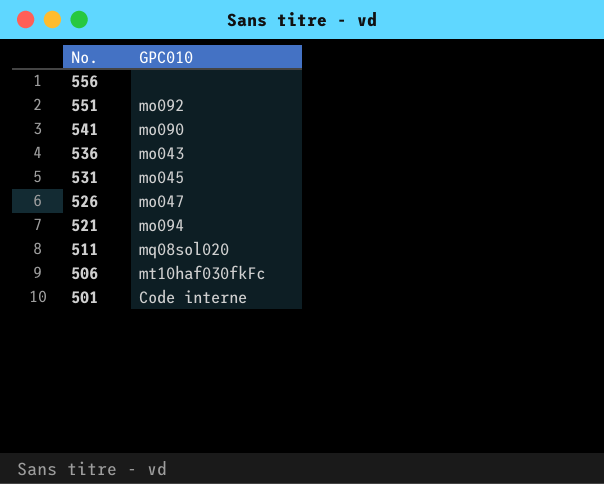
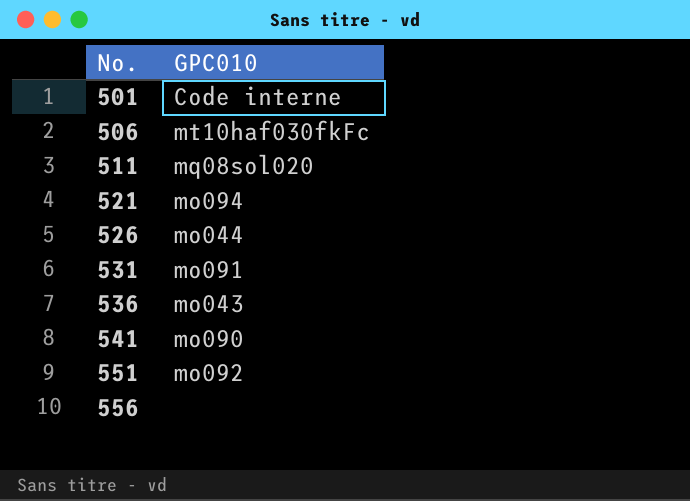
row order: No. descending -> No. ascending
526 | GPC010: mo047 -> mo044
531 | GPC010: mo045 -> mo091

